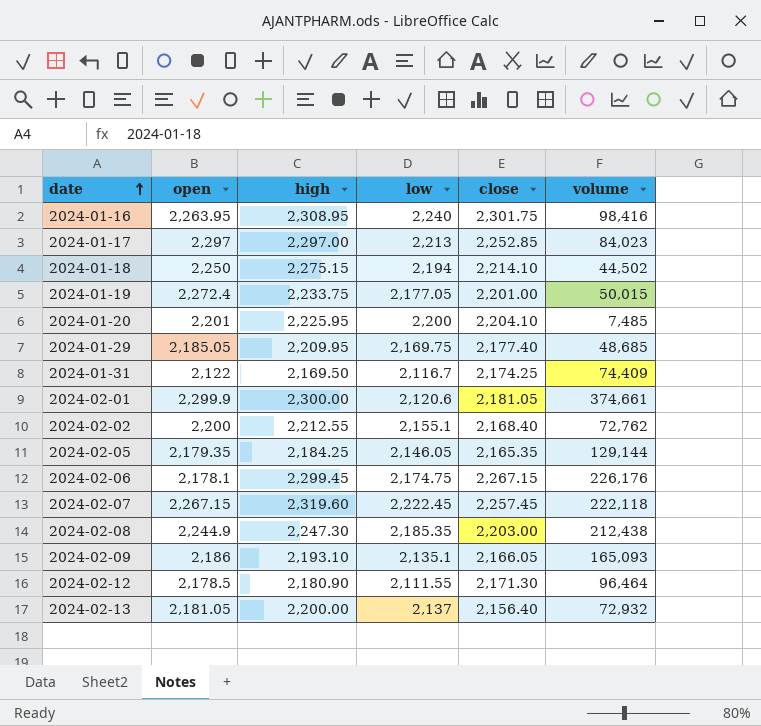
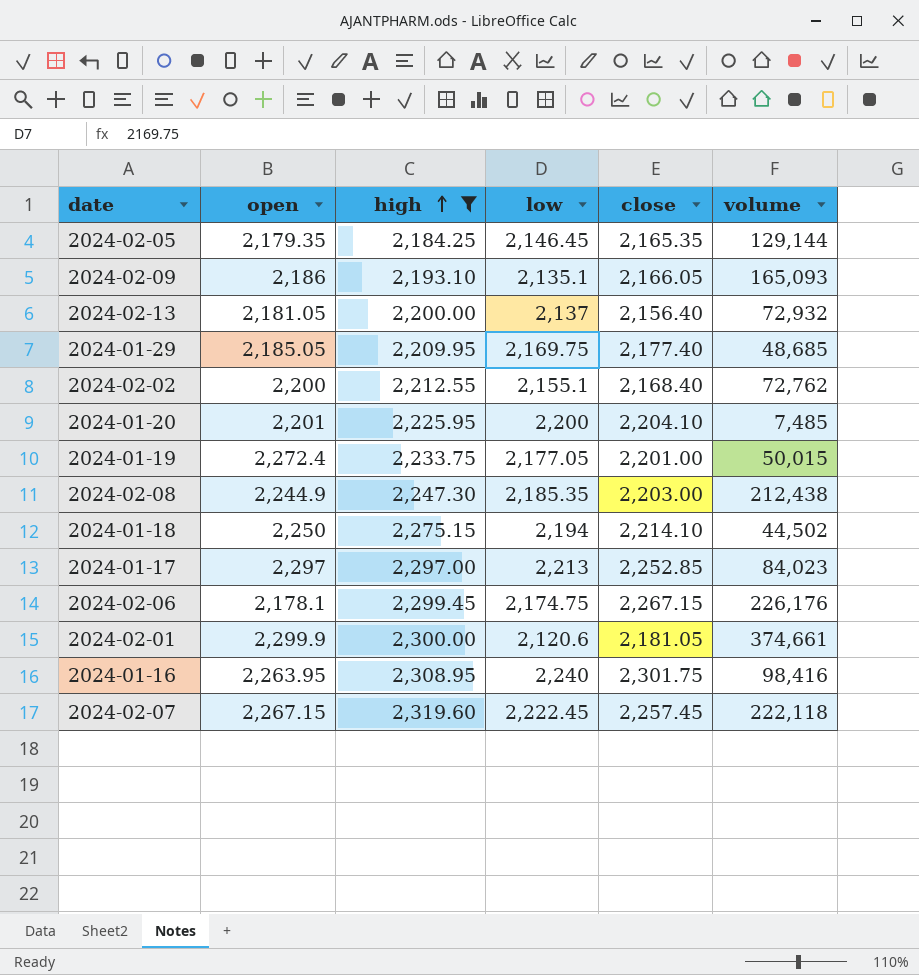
filter: none -> high >= 2,184.25
row order: date ascending -> high ascending
2024-02-05 | low: 2,146.05 -> 2,146.45

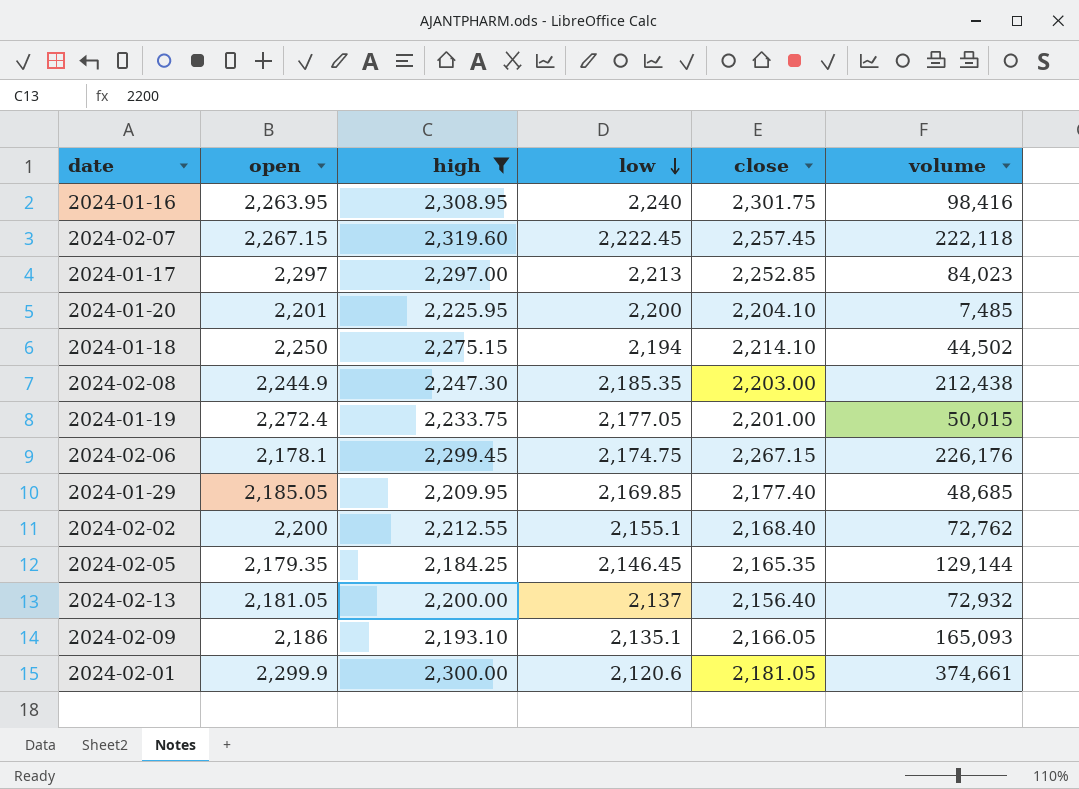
row order: high ascending -> low descending
2024-01-29 | low: 2,169.75 -> 2,169.85

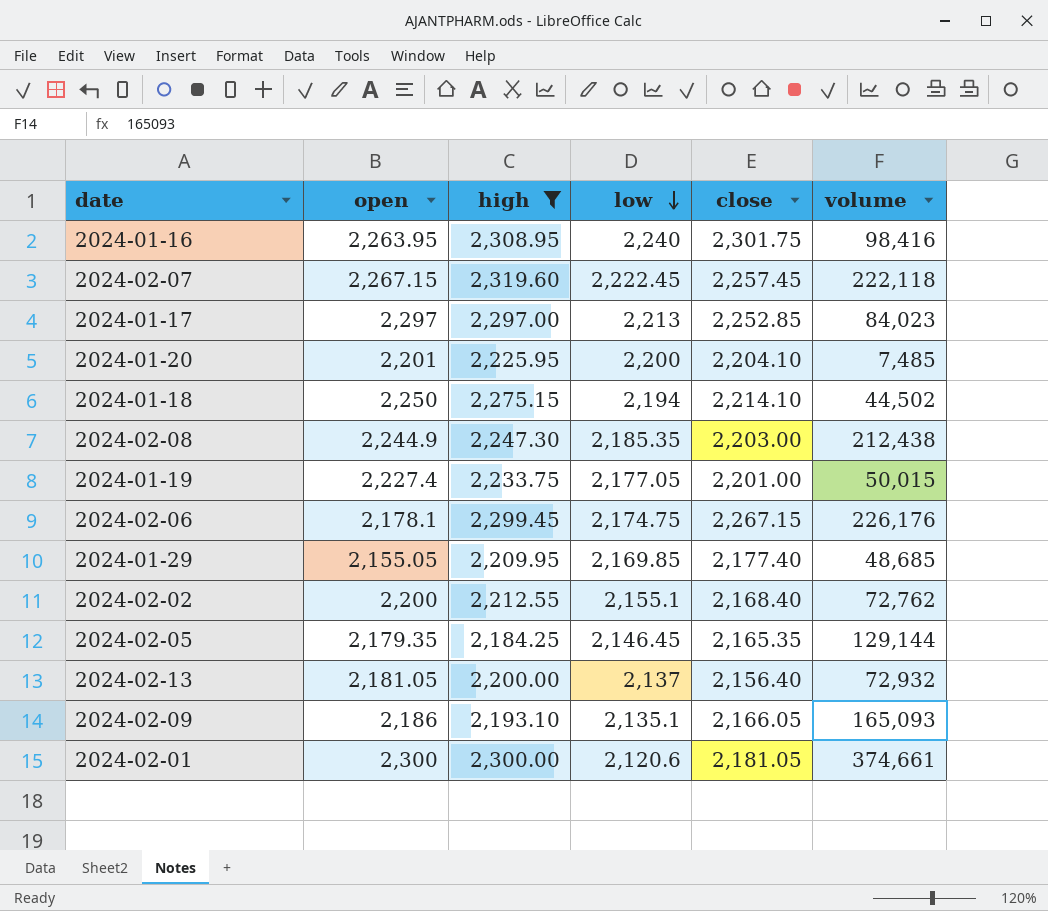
2024-01-19 | open: 2,272.4 -> 2,227.4
2024-01-29 | open: 2,185.05 -> 2,155.05
2024-02-01 | open: 2,299.9 -> 2,300

